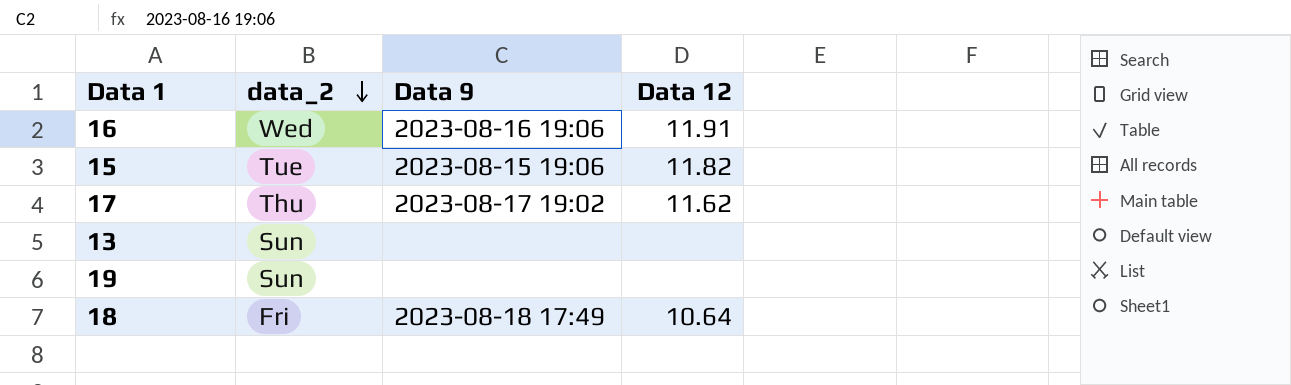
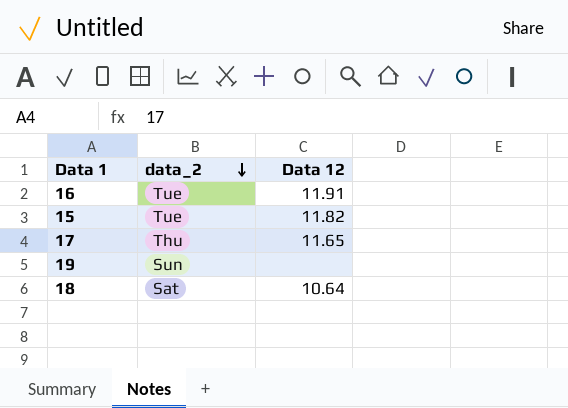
column Data 9 | position: 3 -> none
row 13: Sun | none | none -> none
16 | data_2: Wed -> Tue
17 | Data 12: 11.62 -> 11.65
18 | data_2: Fri -> Sat

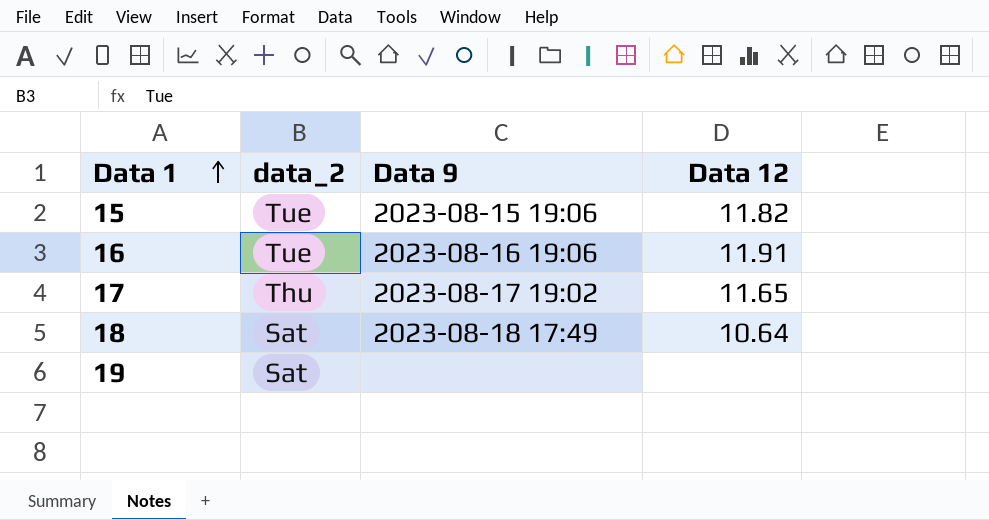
row order: data_2 descending -> Data 1 ascending
column Data 9 | position: none -> 3
19 | data_2: Sun -> Sat

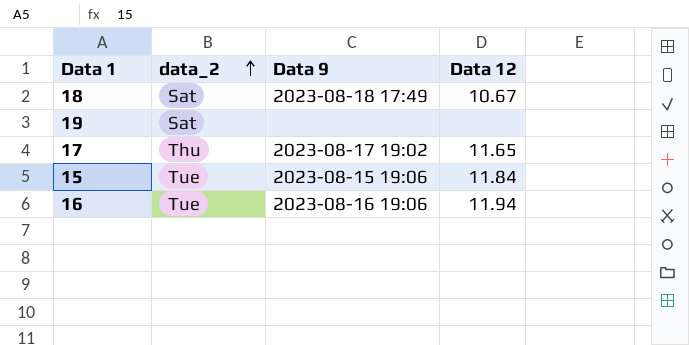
row order: Data 1 ascending -> data_2 ascending
18 | Data 12: 10.64 -> 10.67
15 | Data 12: 11.82 -> 11.84
16 | Data 12: 11.91 -> 11.94

